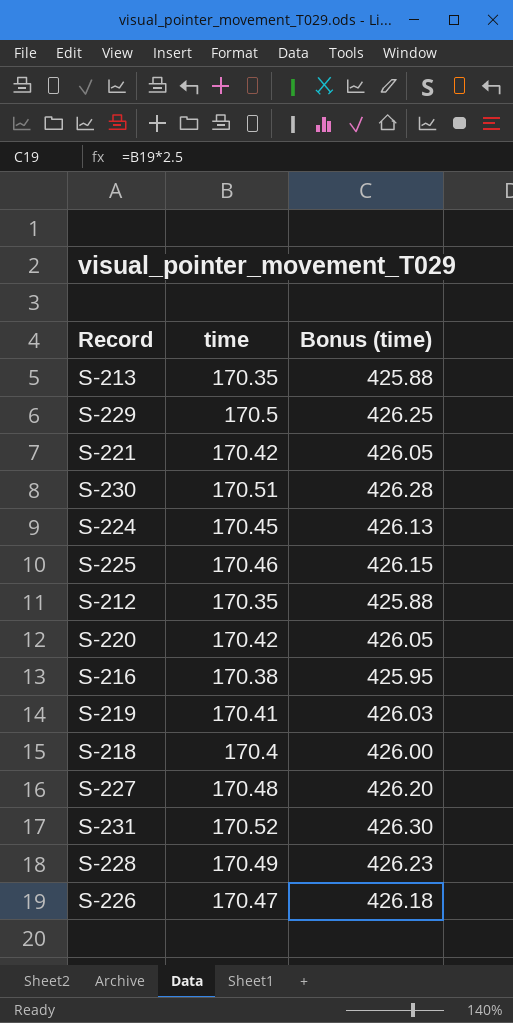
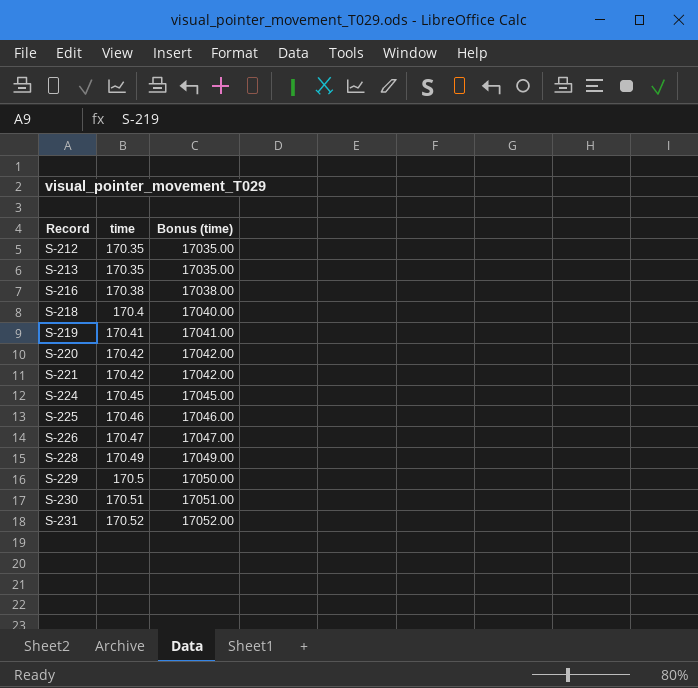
row order: none -> Record ascending
column Bonus (time) | formula: [time] * 2.5 -> [time] * 100
row S-227: 170.48 | 426.20 -> none

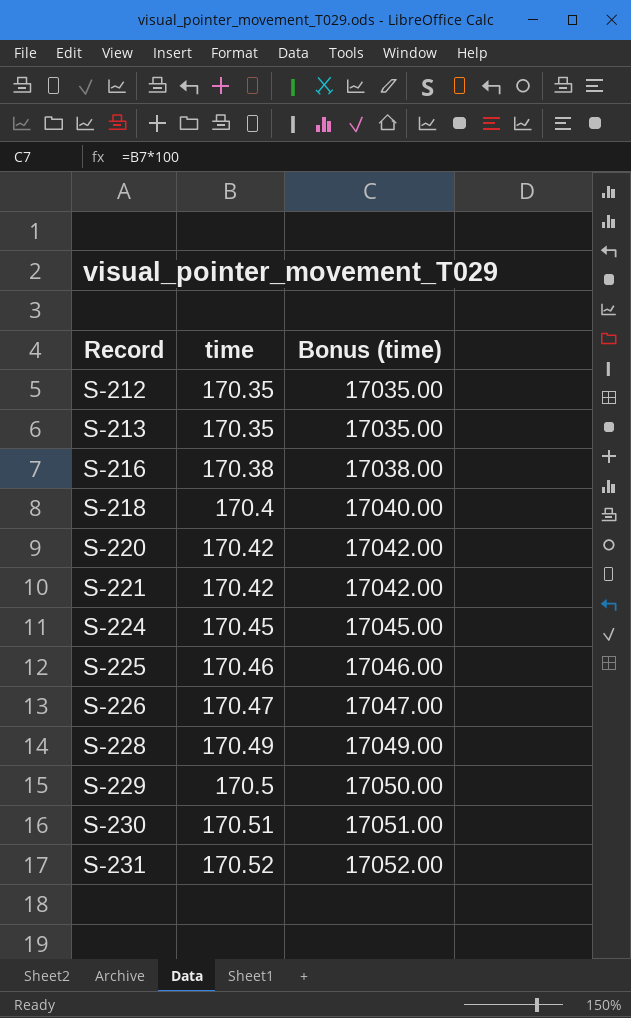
row S-219: 170.41 | 17041.00 -> none

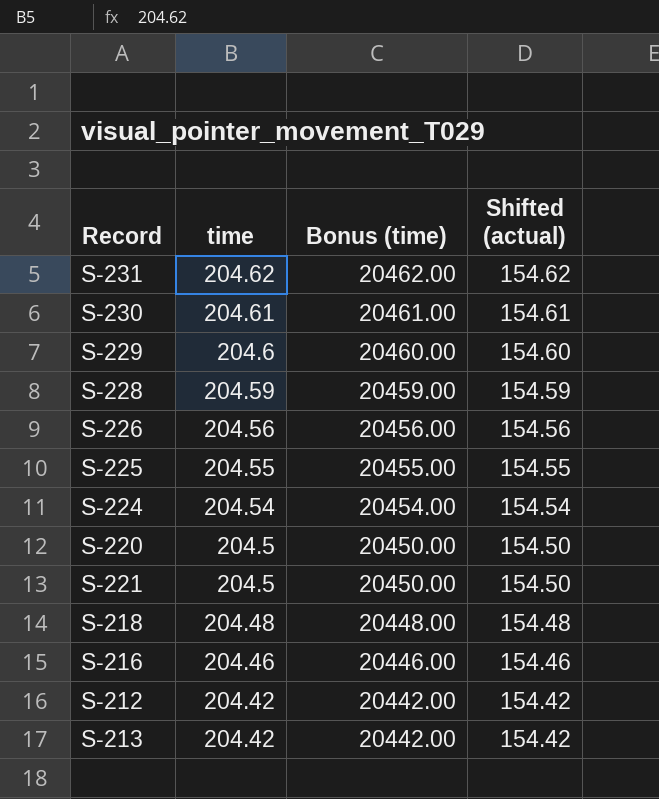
row order: Record ascending -> time descending
column Shifted (actual) | formula: none -> [time] - 50
S-231 | time: 170.52 -> 204.62
S-231 | Bonus (time): 17052.00 -> 20462.00
S-230 | time: 170.51 -> 204.61
S-230 | Bonus (time): 17051.00 -> 20461.00
S-229 | time: 170.5 -> 204.6
S-229 | Bonus (time): 17050.00 -> 20460.00
S-228 | time: 170.49 -> 204.59
S-228 | Bonus (time): 17049.00 -> 20459.00
S-226 | time: 170.47 -> 204.56
S-226 | Bonus (time): 17047.00 -> 20456.00
S-225 | time: 170.46 -> 204.55
S-225 | Bonus (time): 17046.00 -> 20455.00
S-224 | time: 170.45 -> 204.54
S-224 | Bonus (time): 17045.00 -> 20454.00
S-220 | time: 170.42 -> 204.5
S-220 | Bonus (time): 17042.00 -> 20450.00
S-221 | time: 170.42 -> 204.5
S-221 | Bonus (time): 17042.00 -> 20450.00
S-218 | time: 170.4 -> 204.48
S-218 | Bonus (time): 17040.00 -> 20448.00
S-216 | time: 170.38 -> 204.46
S-216 | Bonus (time): 17038.00 -> 20446.00
S-212 | time: 170.35 -> 204.42
S-212 | Bonus (time): 17035.00 -> 20442.00
S-213 | time: 170.35 -> 204.42
S-213 | Bonus (time): 17035.00 -> 20442.00

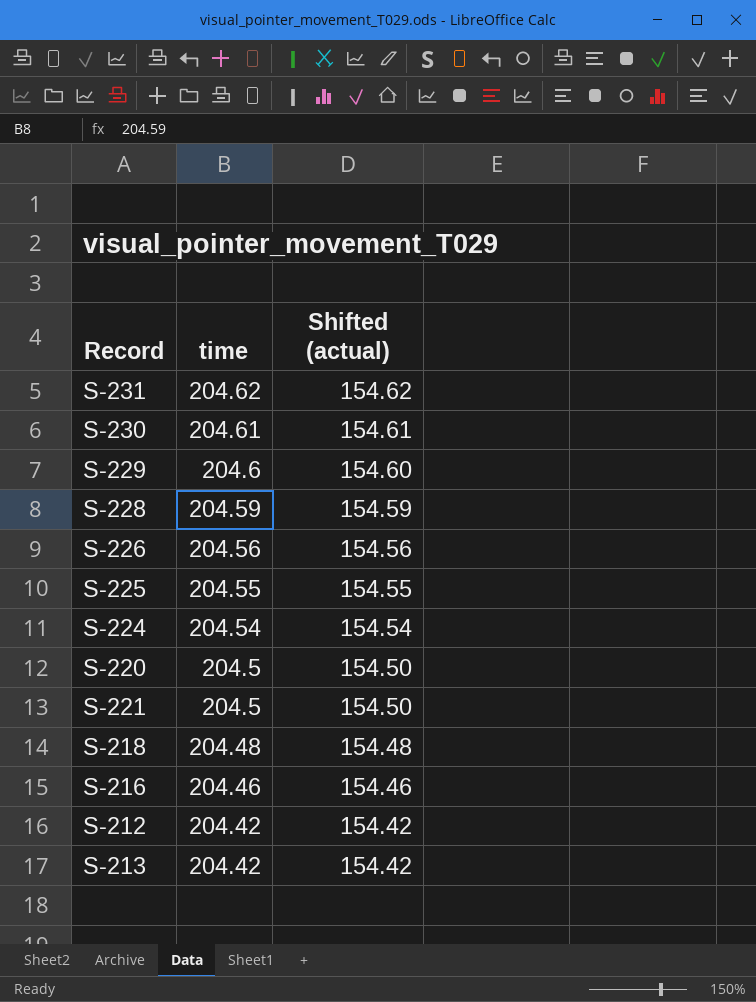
column Bonus (time) | formula: [time] * 100 -> none

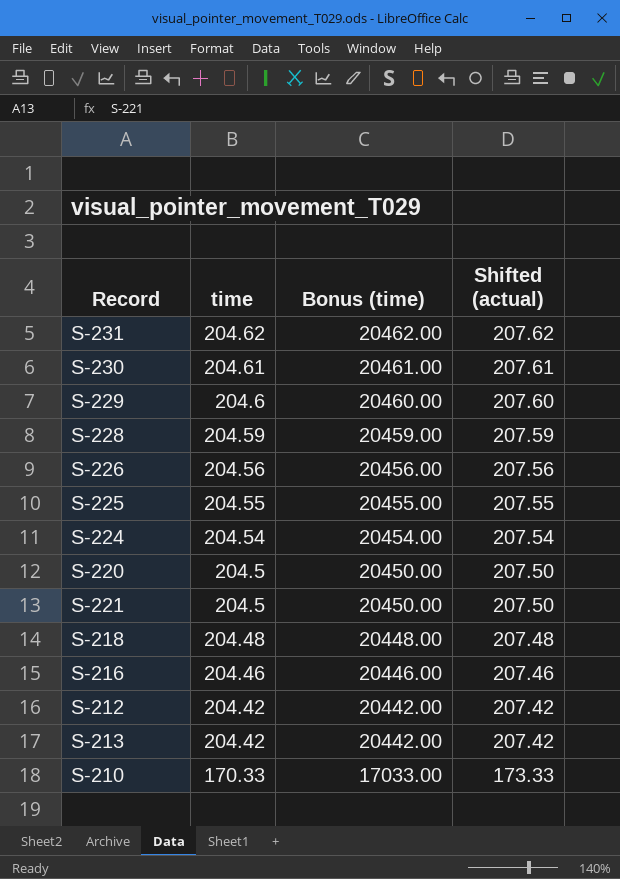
column Bonus (time) | formula: none -> [time] * 100
column Shifted (actual) | formula: [time] - 50 -> [time] + 3
row S-210: none -> 170.33 | 17033.00 | 173.33

